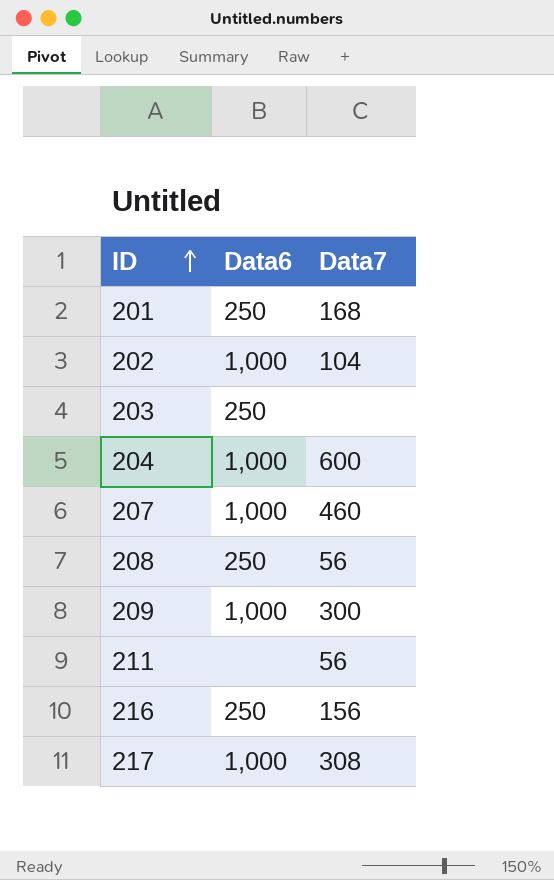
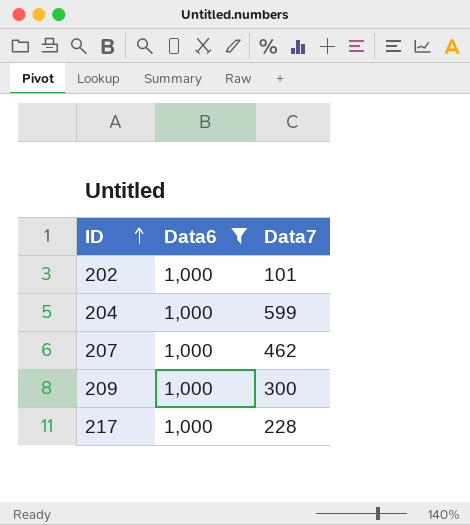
filter: none -> Data6 = 1,000
202 | Data7: 104 -> 101
204 | Data7: 600 -> 599
207 | Data7: 460 -> 462
217 | Data7: 308 -> 228

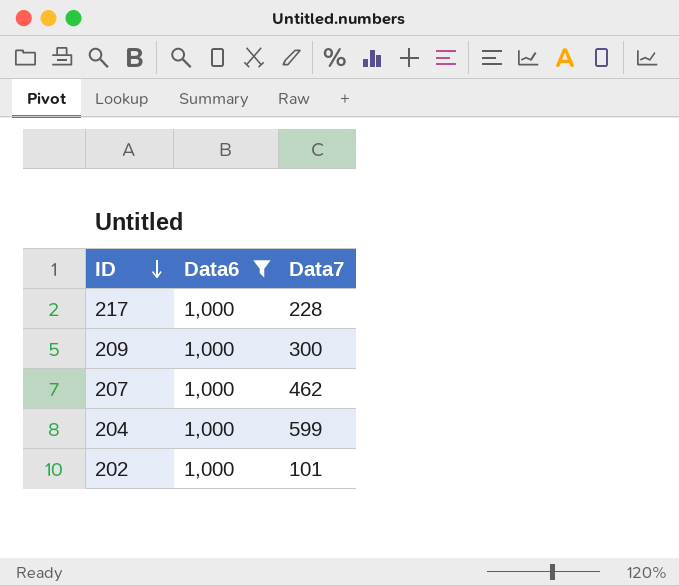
row order: ID ascending -> ID descending

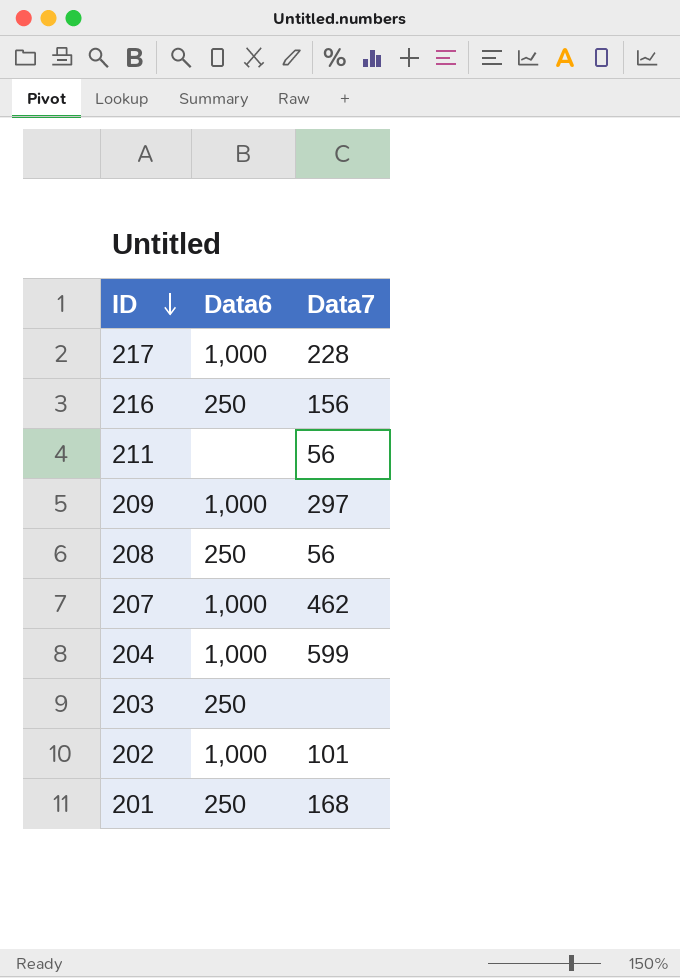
filter: Data6 = 1,000 -> none
209 | Data7: 300 -> 297

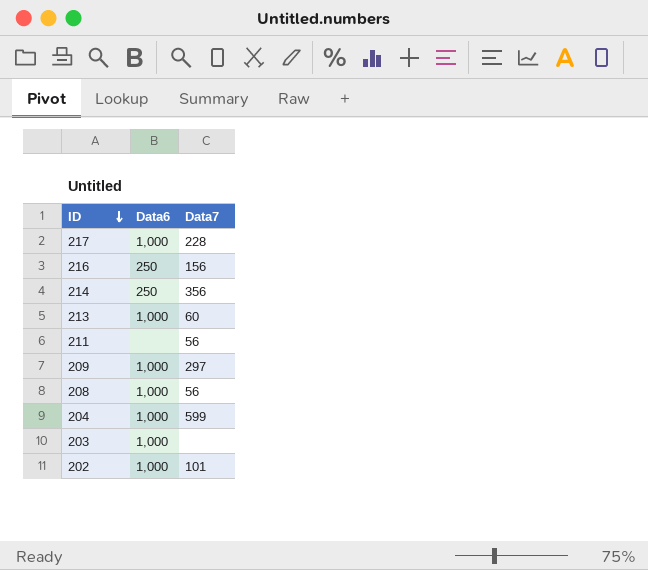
row 207: 1,000 | 462 -> none
row 201: 250 | 168 -> none
row 214: none -> 250 | 356
row 213: none -> 1,000 | 60
208 | Data6: 250 -> 1,000
203 | Data6: 250 -> 1,000

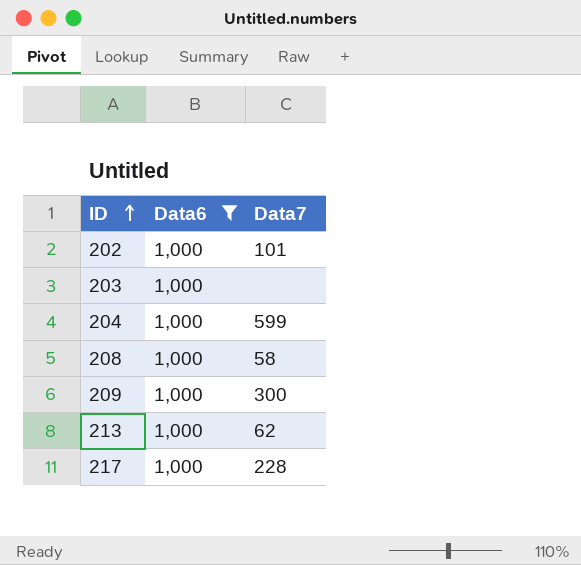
filter: none -> Data6 = 1,000
row order: ID descending -> ID ascending
208 | Data7: 56 -> 58
209 | Data7: 297 -> 300
213 | Data7: 60 -> 62

